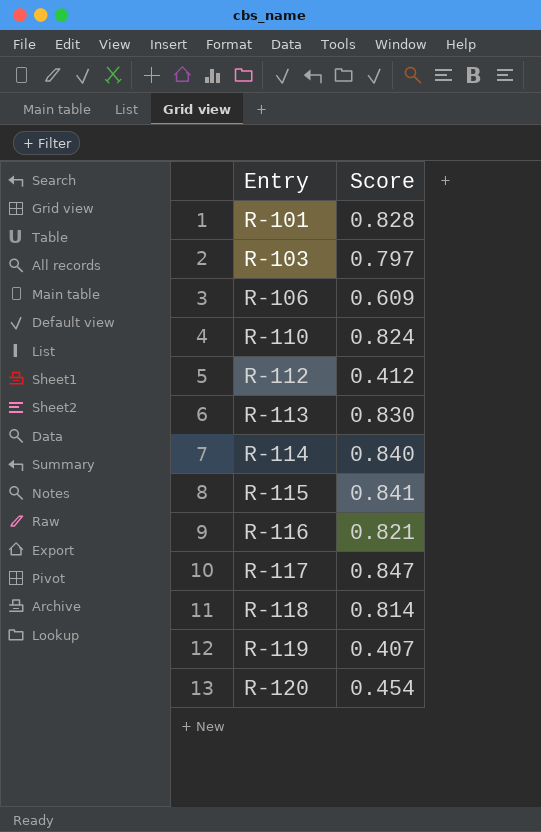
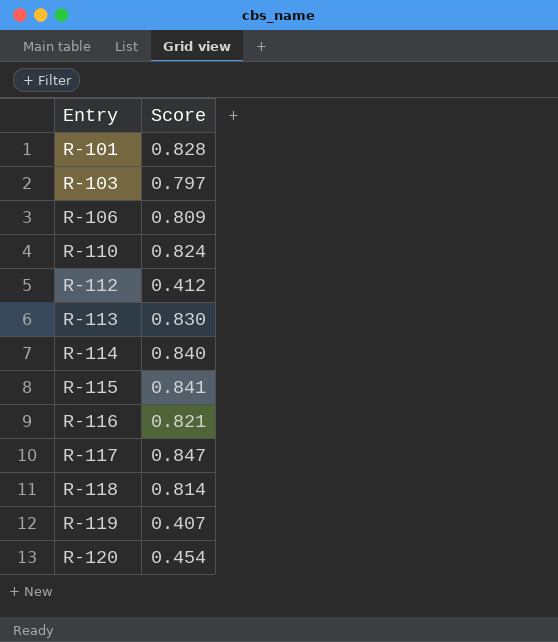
R-106 | Score: 0.609 -> 0.809

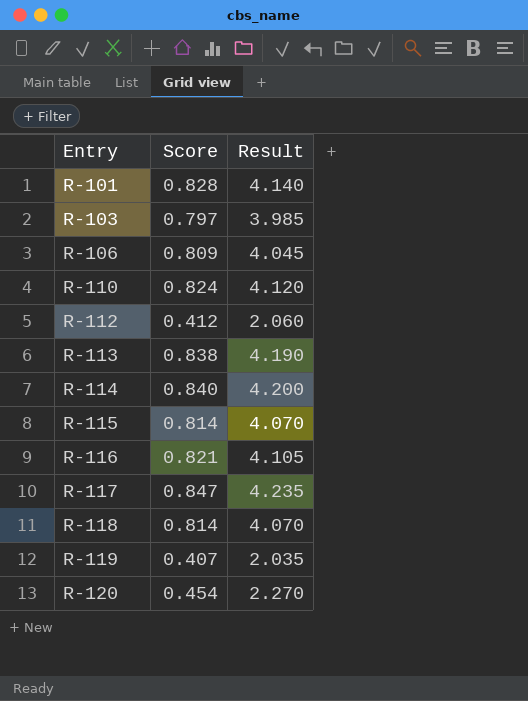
column Result | formula: none -> [Score] * 5
R-113 | Score: 0.830 -> 0.838
R-115 | Score: 0.841 -> 0.814

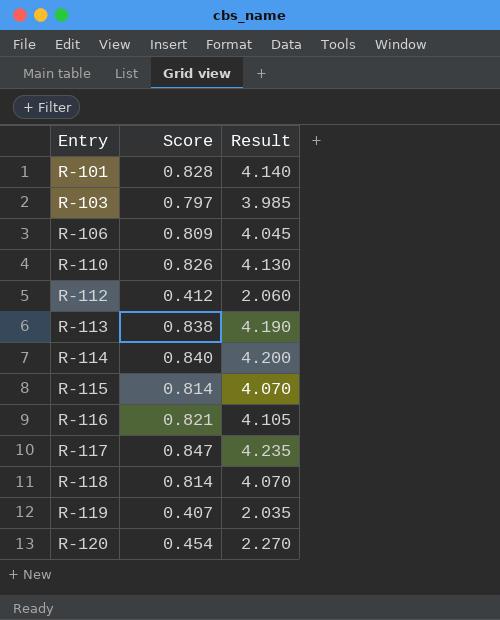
R-110 | Score: 0.824 -> 0.826
R-110 | Result: 4.120 -> 4.130

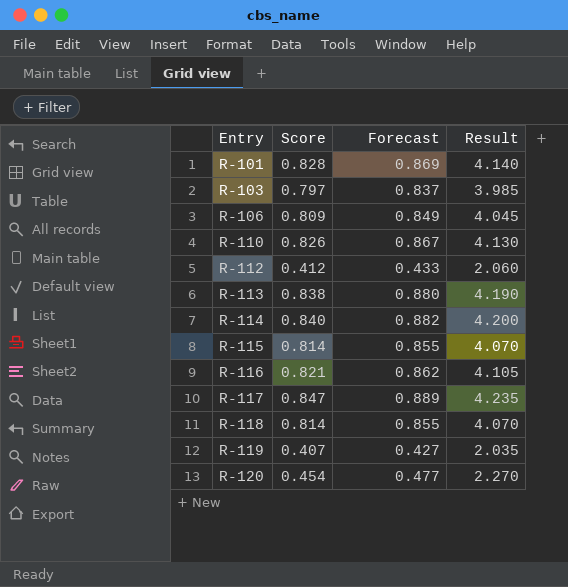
column Forecast | formula: none -> [Score] * 1.05

